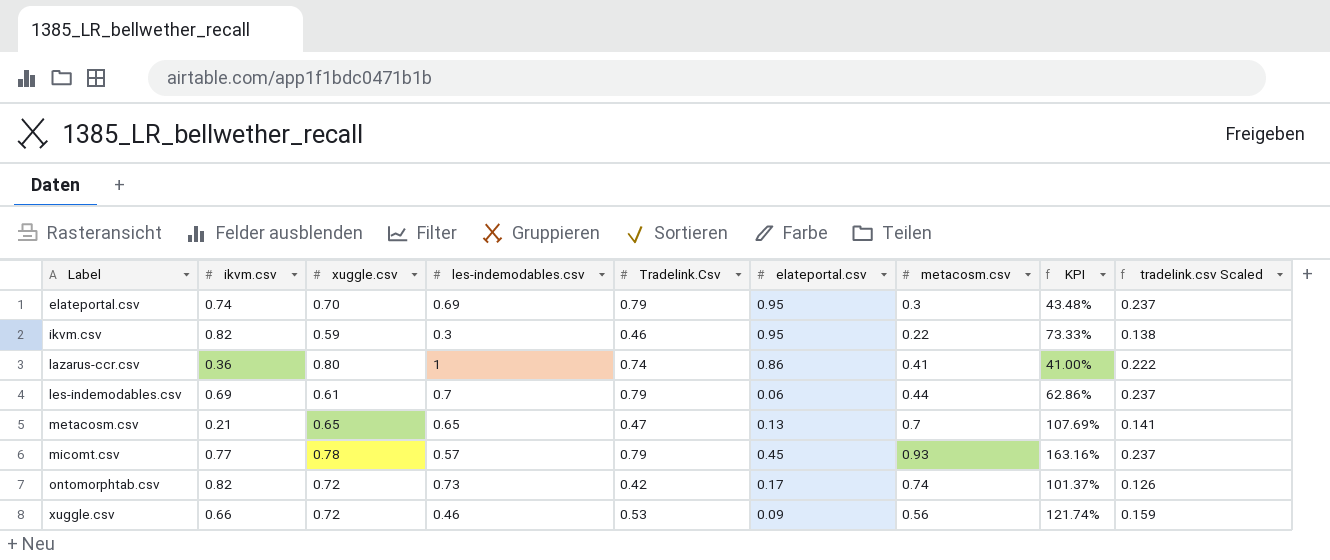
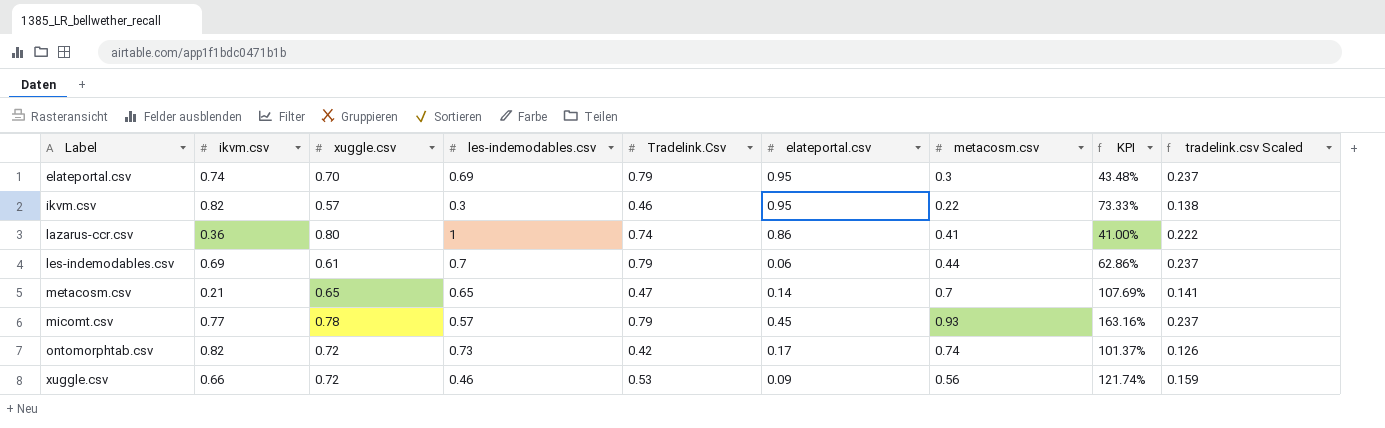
ikvm.csv | xuggle.csv: 0.59 -> 0.57
metacosm.csv | elateportal.csv: 0.13 -> 0.14

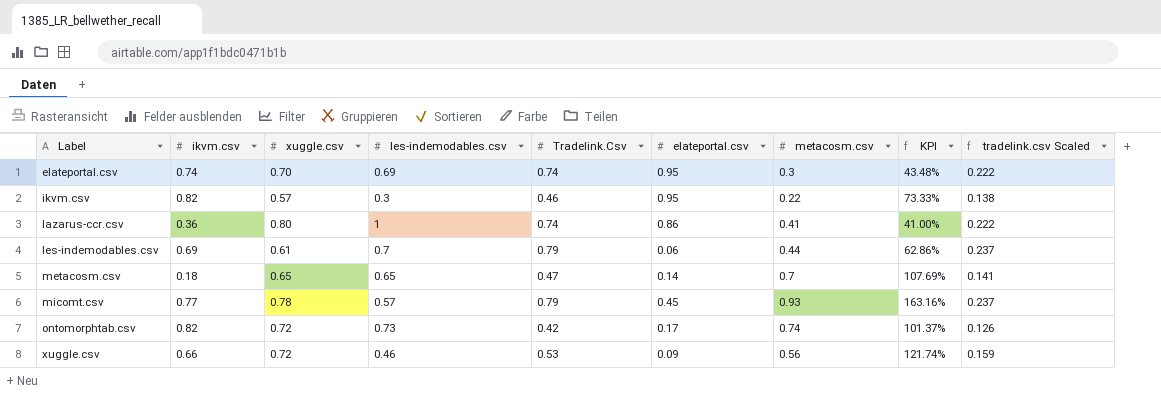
elateportal.csv | Tradelink.Csv: 0.79 -> 0.74
elateportal.csv | tradelink.csv Scaled: 0.237 -> 0.222
metacosm.csv | ikvm.csv: 0.21 -> 0.18

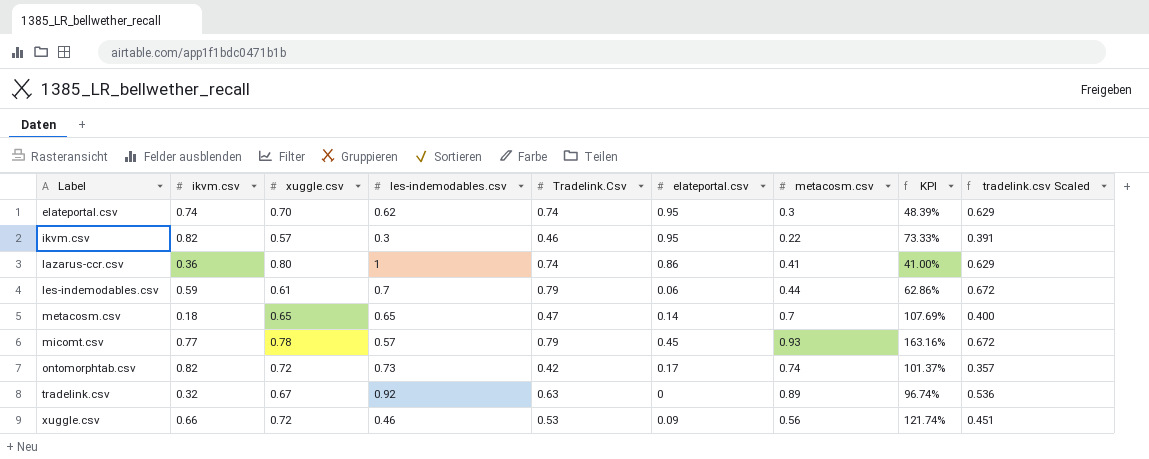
column tradelink.csv Scaled | formula: [Tradelink.Csv] * 0.3 -> [Tradelink.Csv] * 0.85
elateportal.csv | les-indemodables.csv: 0.69 -> 0.62
elateportal.csv | KPI: 43.48% -> 48.39%
les-indemodables.csv | ikvm.csv: 0.69 -> 0.59
row tradelink.csv: none -> 0.32 | 0.67 | 0.92 | 0.63 | 0 | 0.89 | 96.74% | 0.536

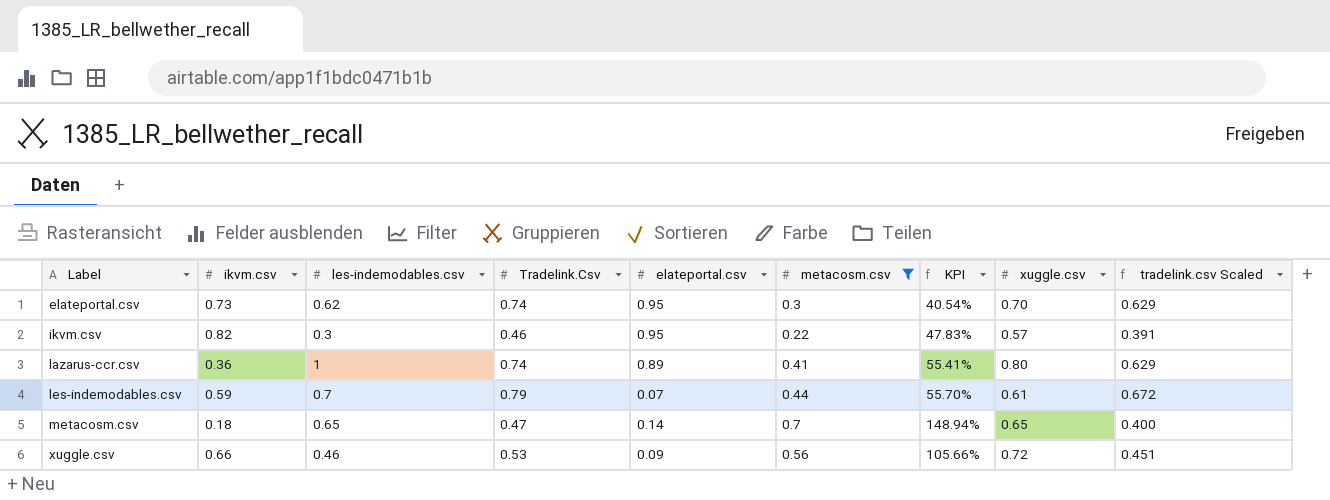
filter: none -> metacosm.csv <= 0.7
column KPI | formula: [metacosm.csv] / [les-indemodables.csv] -> [metacosm.csv] / [Tradelink.Csv]
column xuggle.csv | position: 3 -> 8
elateportal.csv | ikvm.csv: 0.74 -> 0.73
lazarus-ccr.csv | elateportal.csv: 0.86 -> 0.89
les-indemodables.csv | elateportal.csv: 0.06 -> 0.07

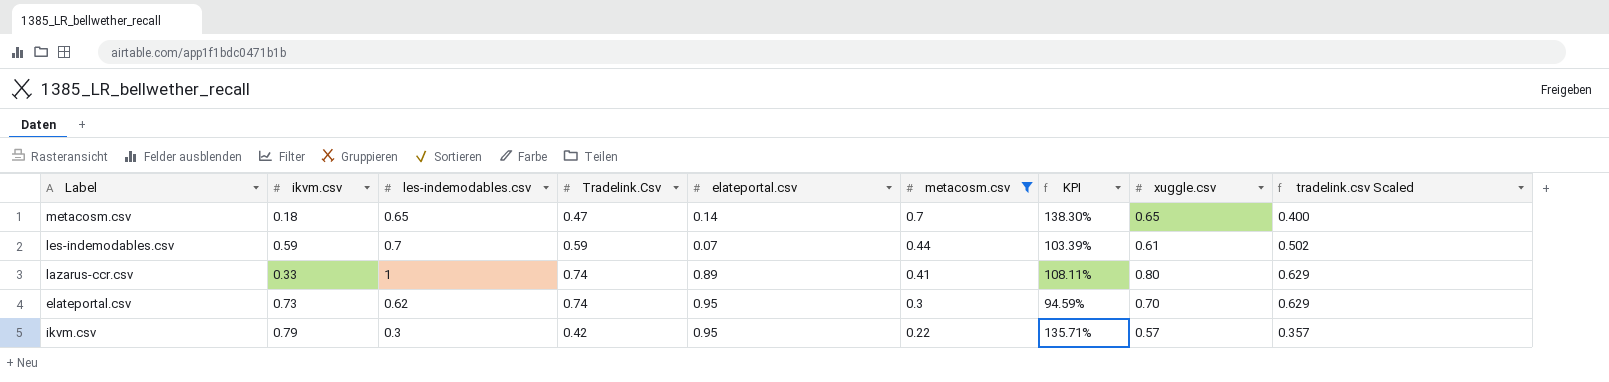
row order: Label ascending -> metacosm.csv descending
column KPI | formula: [metacosm.csv] / [Tradelink.Csv] -> [xuggle.csv] / [Tradelink.Csv]
row xuggle.csv: 0.66 | 0.46 | 0.53 | 0.09 | 0.56 | 105.66% | 0.72 | 0.451 -> none
les-indemodables.csv | Tradelink.Csv: 0.79 -> 0.59
les-indemodables.csv | tradelink.csv Scaled: 0.672 -> 0.502
lazarus-ccr.csv | ikvm.csv: 0.36 -> 0.33
ikvm.csv | ikvm.csv: 0.82 -> 0.79
ikvm.csv | Tradelink.Csv: 0.46 -> 0.42
ikvm.csv | tradelink.csv Scaled: 0.391 -> 0.357

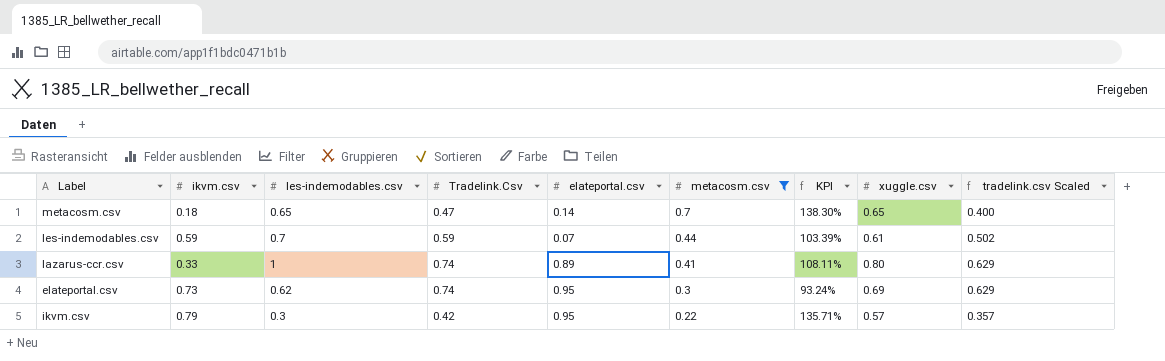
elateportal.csv | KPI: 94.59% -> 93.24%
elateportal.csv | xuggle.csv: 0.70 -> 0.69

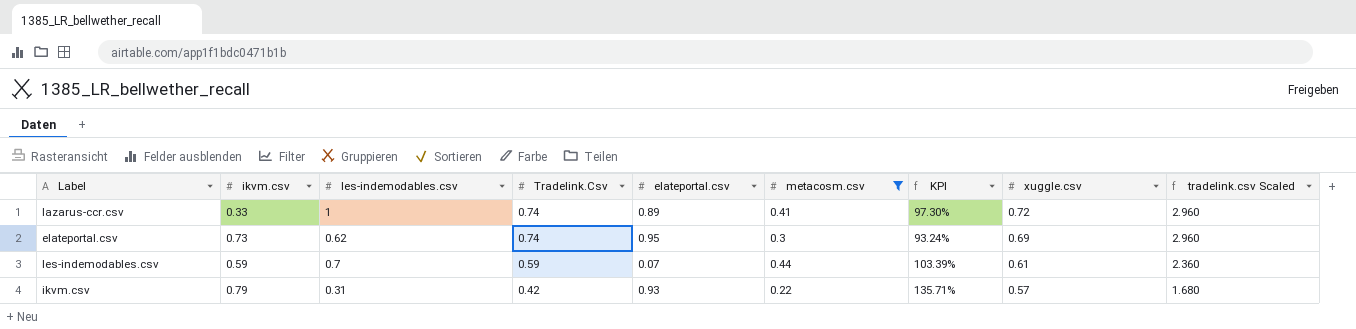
row order: metacosm.csv descending -> Tradelink.Csv descending
column tradelink.csv Scaled | formula: [Tradelink.Csv] * 0.85 -> [Tradelink.Csv] * 4
row metacosm.csv: 0.18 | 0.65 | 0.47 | 0.14 | 0.7 | 138.30% | 0.65 | 0.400 -> none
lazarus-ccr.csv | KPI: 108.11% -> 97.30%
lazarus-ccr.csv | xuggle.csv: 0.80 -> 0.72
ikvm.csv | les-indemodables.csv: 0.3 -> 0.31
ikvm.csv | elateportal.csv: 0.95 -> 0.93

